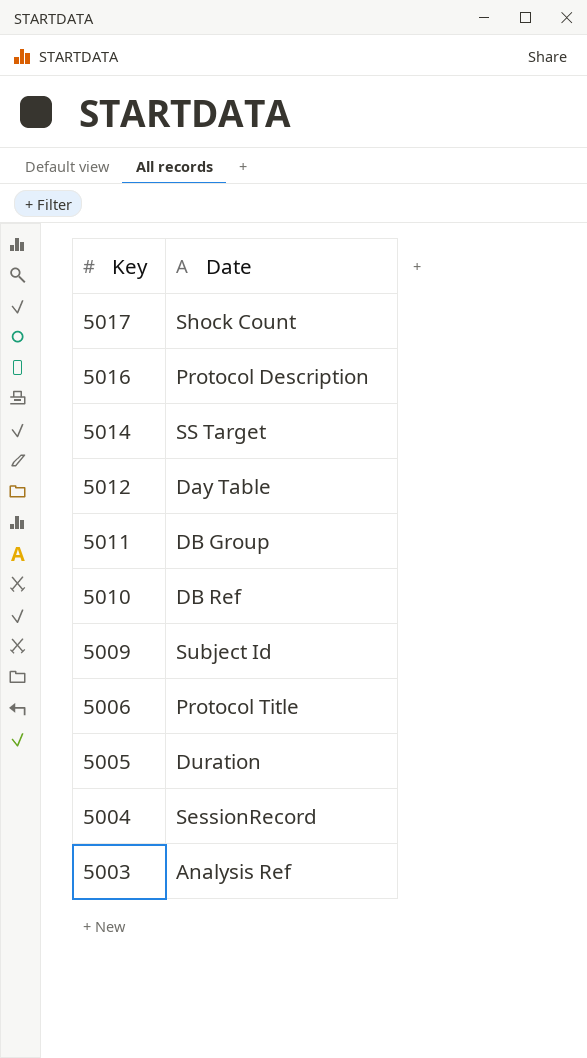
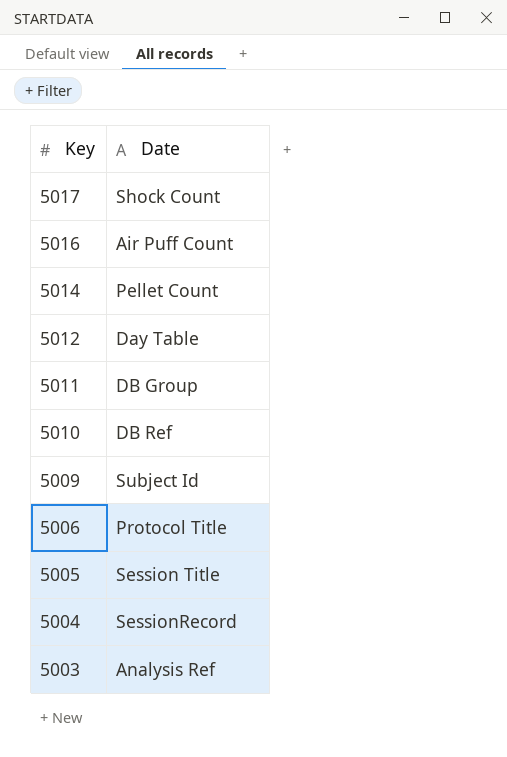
5016 | Date: Protocol Description -> Air Puff Count
5014 | Date: SS Target -> Pellet Count
5005 | Date: Duration -> Session Title

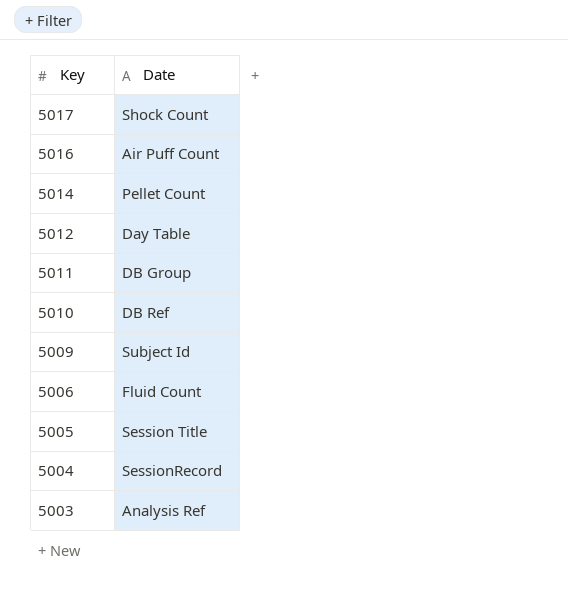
5006 | Date: Protocol Title -> Fluid Count

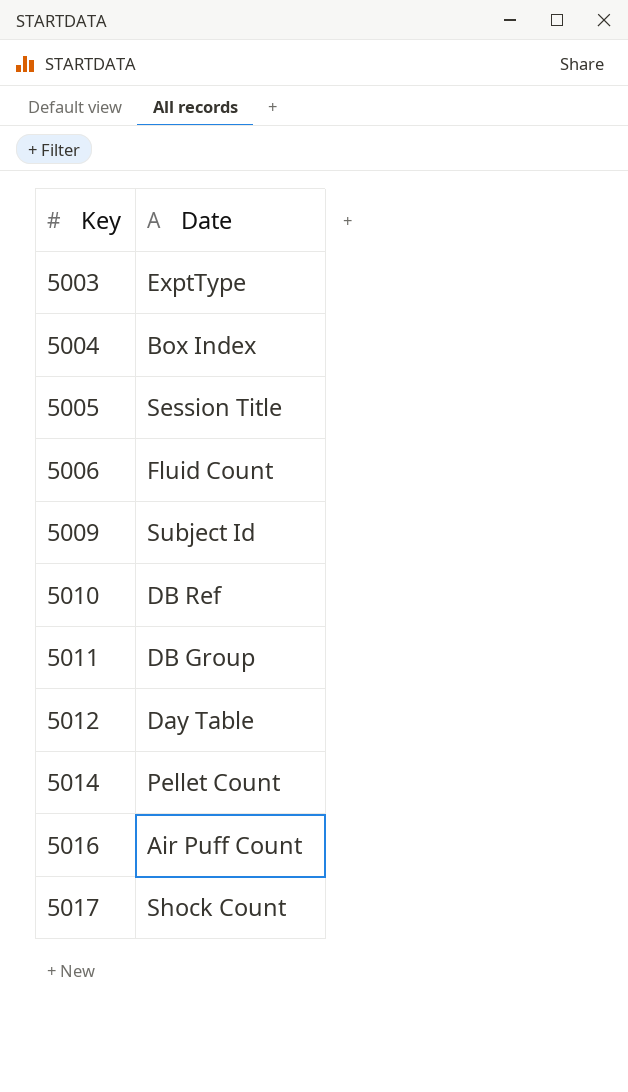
row order: Key descending -> Key ascending
5003 | Date: Analysis Ref -> ExptType
5004 | Date: SessionRecord -> Box Index

